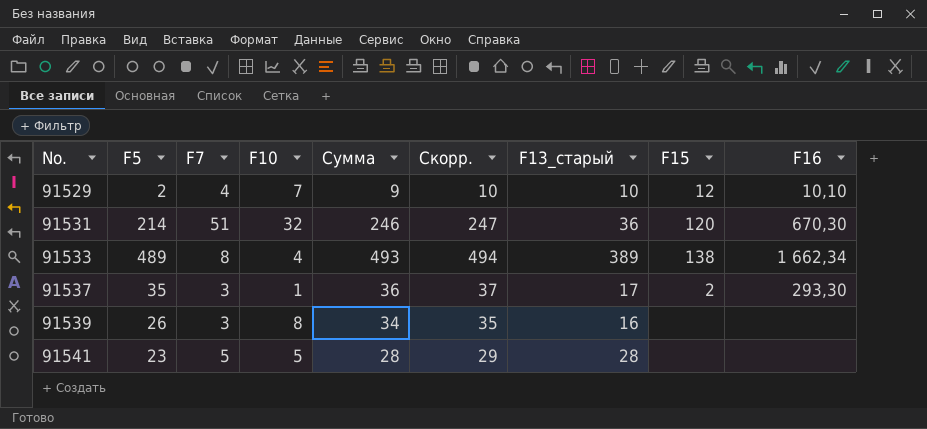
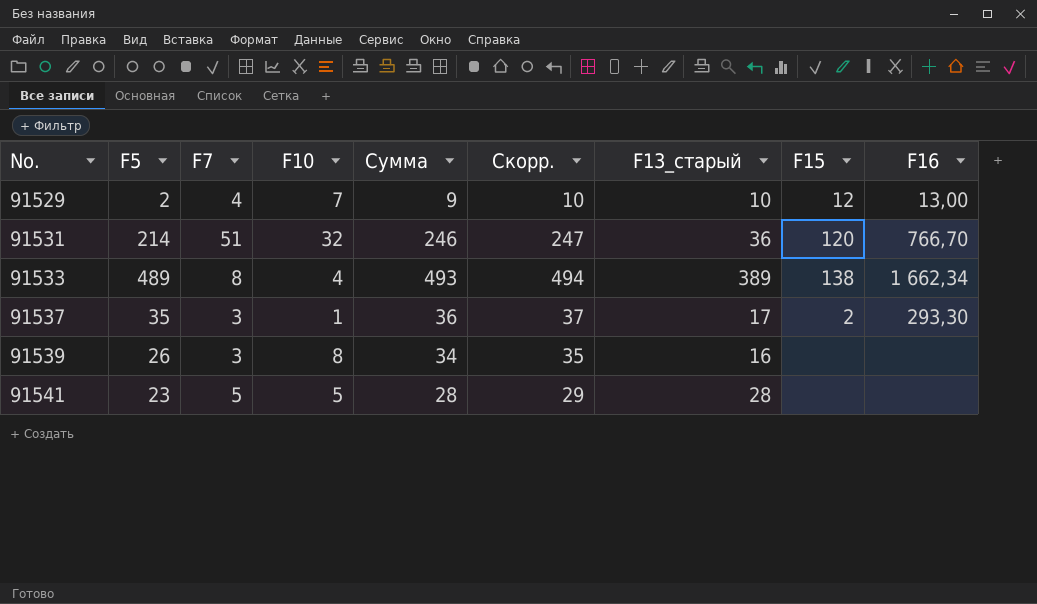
91529 | F16: 10,10 -> 13,00
91531 | F16: 670,30 -> 766,70

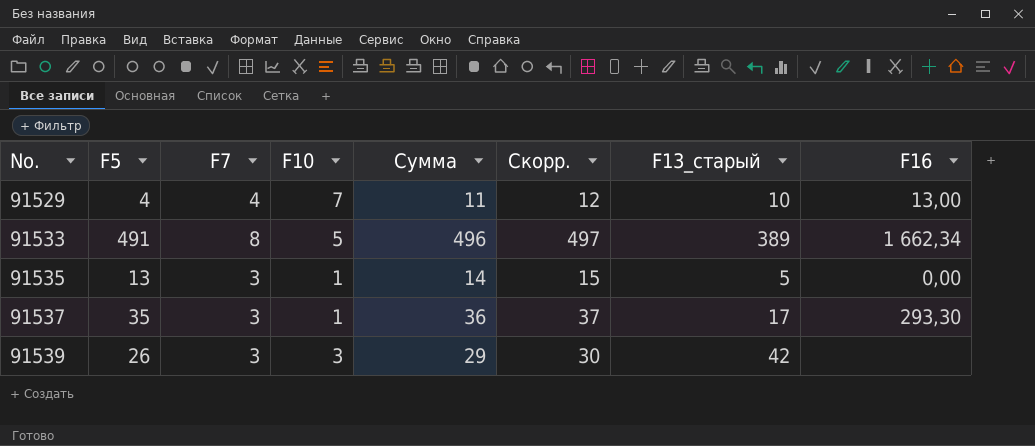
column F15 | position: 8 -> none
row 91531: 214 | 51 | 32 | 246 | 247 | 36 | 120 | 766,70 -> none
row 91541: 23 | 5 | 5 | 28 | 29 | 28 | none | none -> none
91529 | F5: 2 -> 4
91529 | Сумма: 9 -> 11
91529 | Скорр.: 10 -> 12
91533 | F5: 489 -> 491
91533 | F10: 4 -> 5
91533 | Сумма: 493 -> 496
91533 | Скорр.: 494 -> 497
row 91535: none -> 13 | 3 | 1 | 14 | 15 | 5 | 0,00
91539 | F10: 8 -> 3
91539 | Сумма: 34 -> 29
91539 | Скорр.: 35 -> 30
91539 | F13_старый: 16 -> 42

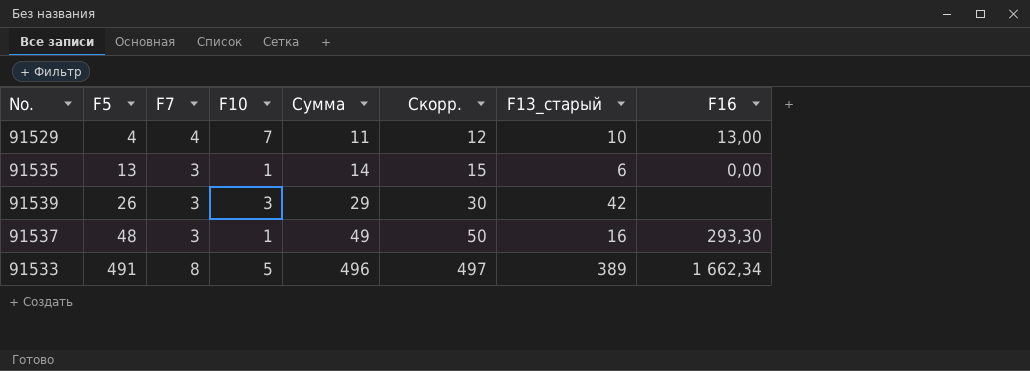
row order: No. ascending -> F5 ascending
91535 | F13_старый: 5 -> 6
91537 | F5: 35 -> 48
91537 | Сумма: 36 -> 49
91537 | Скорр.: 37 -> 50
91537 | F13_старый: 17 -> 16

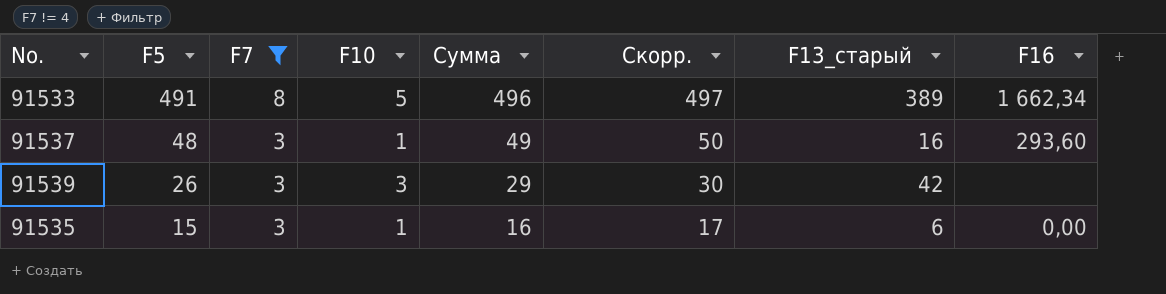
filter: none -> F7 != 4
row order: F5 ascending -> F5 descending
91537 | F16: 293,30 -> 293,60
91535 | F5: 13 -> 15
91535 | Сумма: 14 -> 16
91535 | Скорр.: 15 -> 17

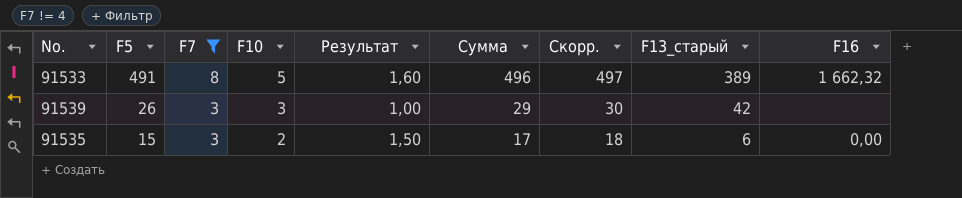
column Результат | formula: none -> [F7] / [F10]
row 91537: 48 | 3 | 1 | 49 | 50 | 16 | 293,60 -> none
91533 | F16: 1 662,34 -> 1 662,32
91535 | F10: 1 -> 2
91535 | Сумма: 16 -> 17
91535 | Скорр.: 17 -> 18

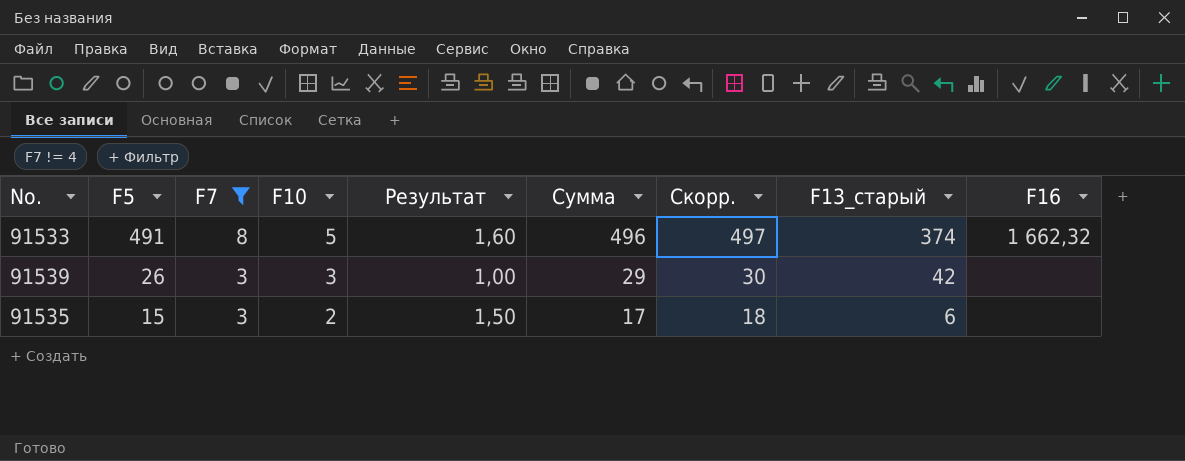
91533 | F13_старый: 389 -> 374
91535 | F16: 0,00 -> none

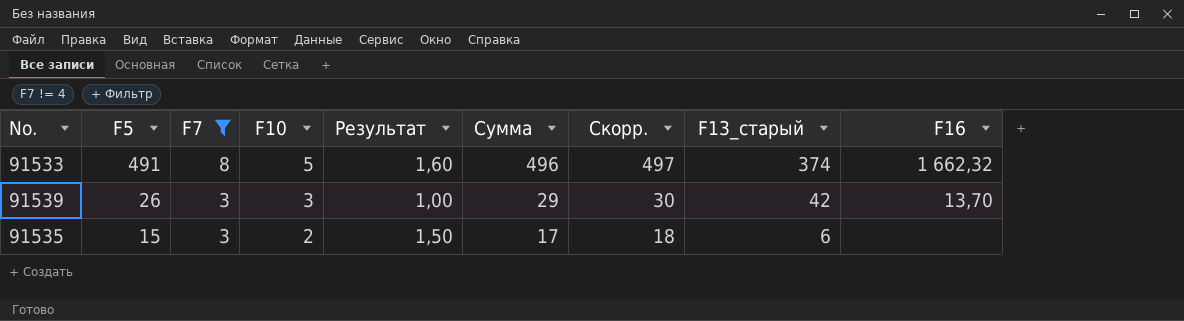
91539 | F16: none -> 13,70

